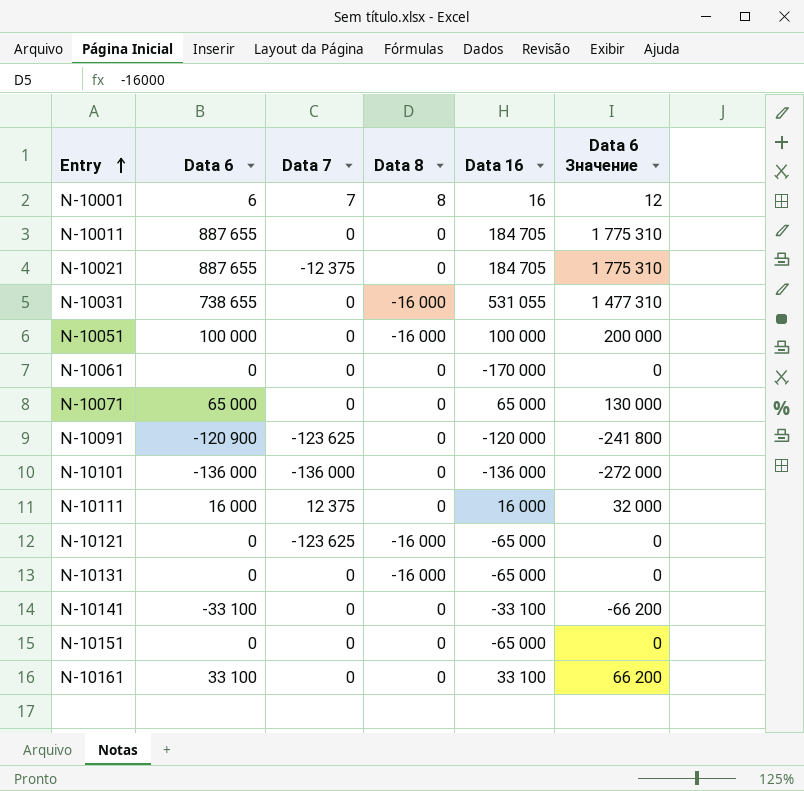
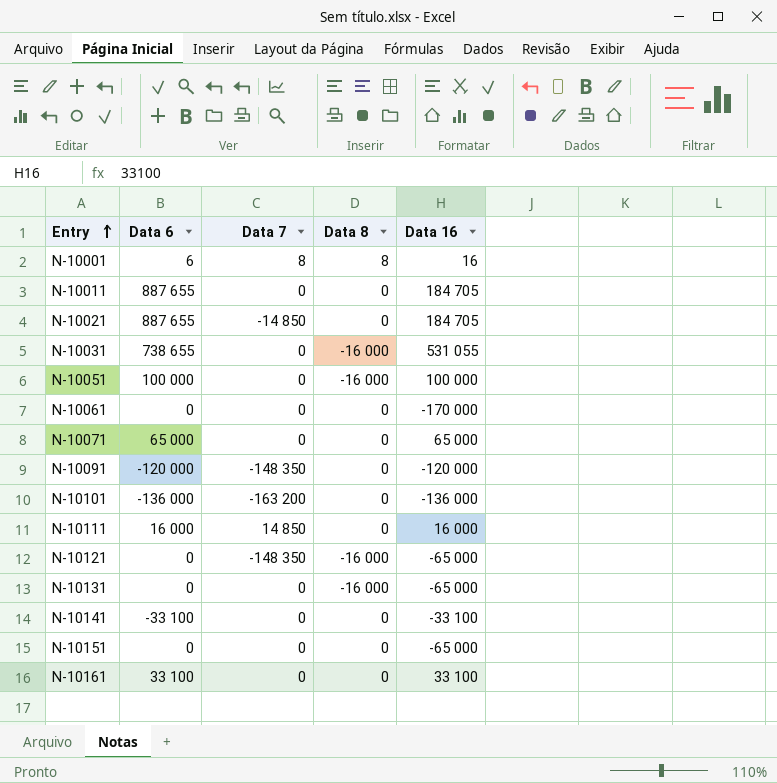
column Data 6 Значение | formula: [Data 6] * 2 -> none
N-10001 | Data 7: 7 -> 8
N-10021 | Data 7: -12 375 -> -14 850
N-10091 | Data 6: -120 900 -> -120 000
N-10091 | Data 7: -123 625 -> -148 350
N-10101 | Data 7: -136 000 -> -163 200
N-10111 | Data 7: 12 375 -> 14 850
N-10121 | Data 7: -123 625 -> -148 350

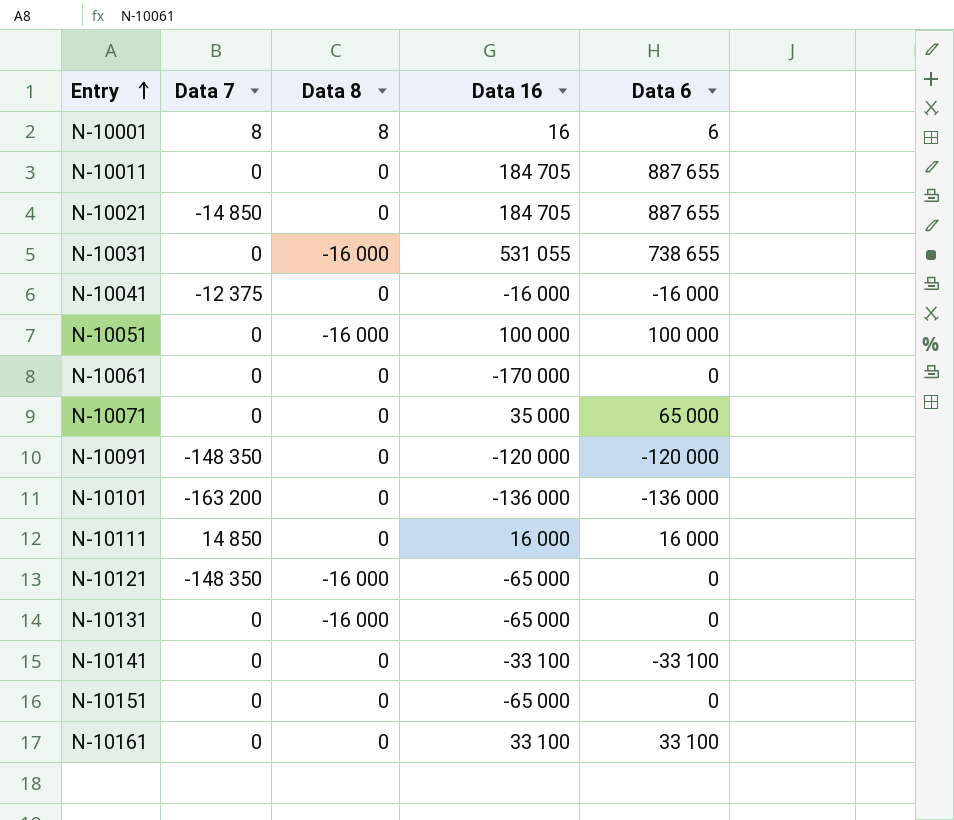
column Data 6 | position: 2 -> 5
row N-10041: none -> -12 375 | 0 | -16 000 | -16 000
N-10071 | Data 16: 65 000 -> 35 000

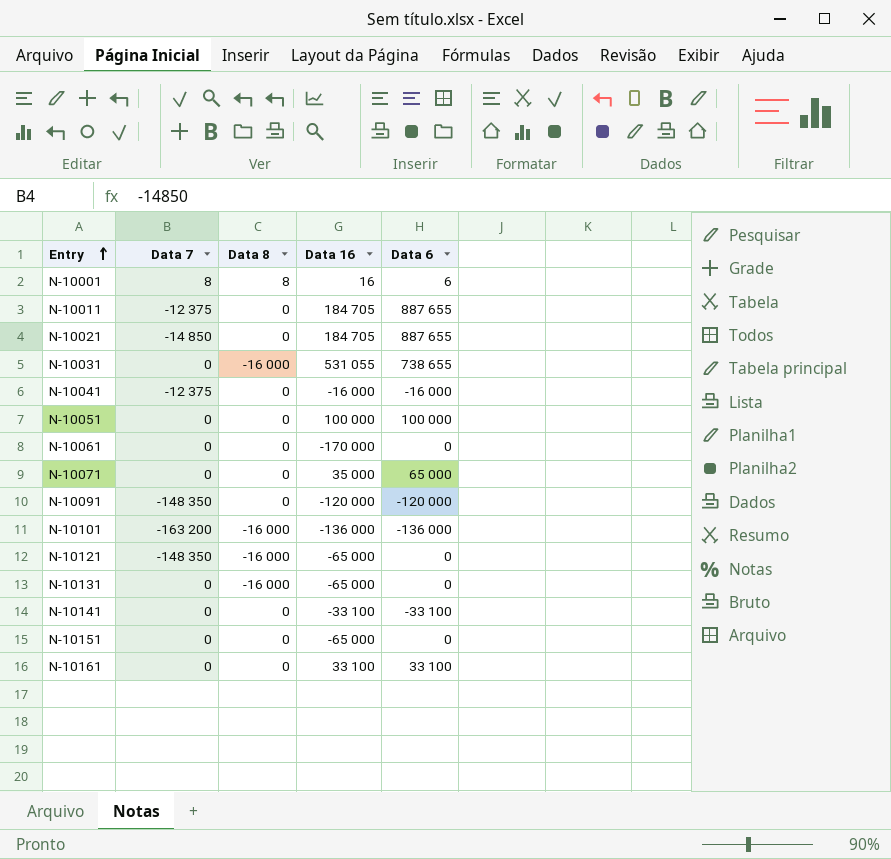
row N-10111: 14 850 | 0 | 16 000 | 16 000 -> none
N-10011 | Data 7: 0 -> -12 375
N-10051 | Data 8: -16 000 -> 0
N-10101 | Data 8: 0 -> -16 000

